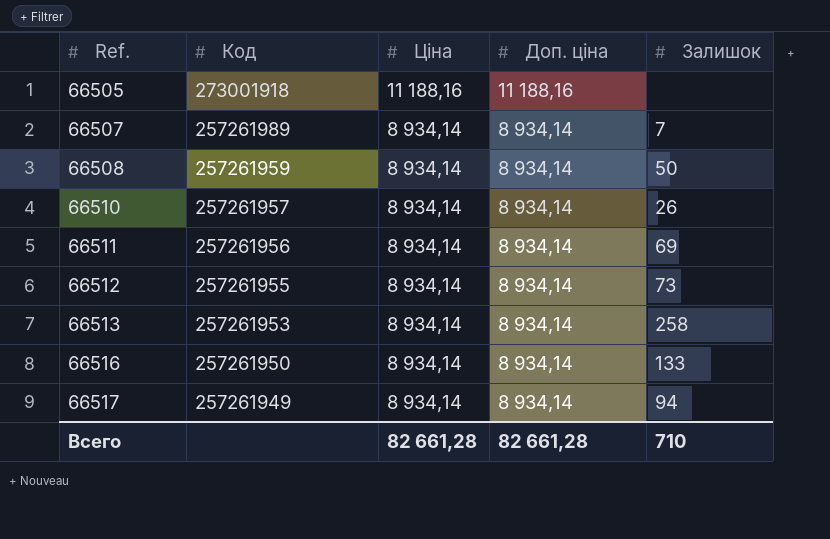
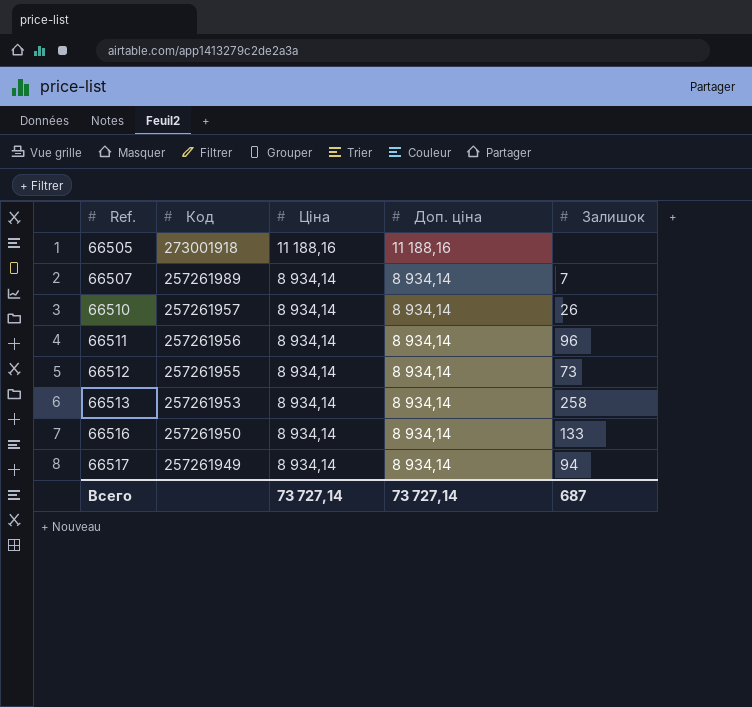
row 66508: 257261959 | 8 934,14 | 8 934,14 | 50 -> none
66511 | Залишок: 69 -> 96
Всего | Ціна: 82 661,28 -> 73 727,14
Всего | Доп. ціна: 82 661,28 -> 73 727,14
Всего | Залишок: 710 -> 687

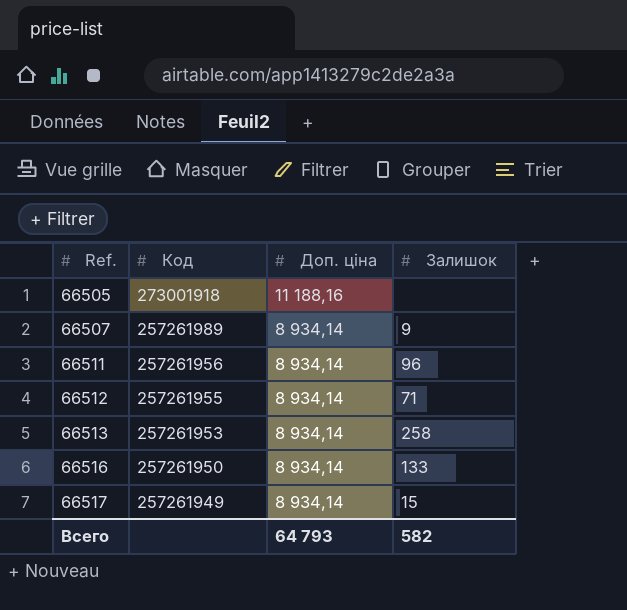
column Ціна | position: 3 -> none
row 66510: 257261957 | 8 934,14 | 8 934,14 | 26 -> none
66507 | Залишок: 7 -> 9
66512 | Залишок: 73 -> 71
66517 | Залишок: 94 -> 15
Всего | Доп. ціна: 73 727,14 -> 64 793
Всего | Залишок: 687 -> 582

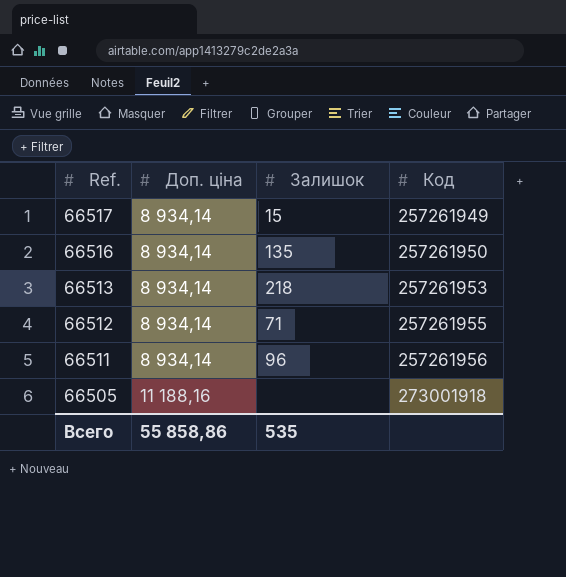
row order: Ref. ascending -> Ref. descending
column Код | position: 2 -> 4
row 66507: 257261989 | 8 934,14 | 9 -> none
66516 | Залишок: 133 -> 135
66513 | Залишок: 258 -> 218
Всего | Доп. ціна: 64 793 -> 55 858,86
Всего | Залишок: 582 -> 535

